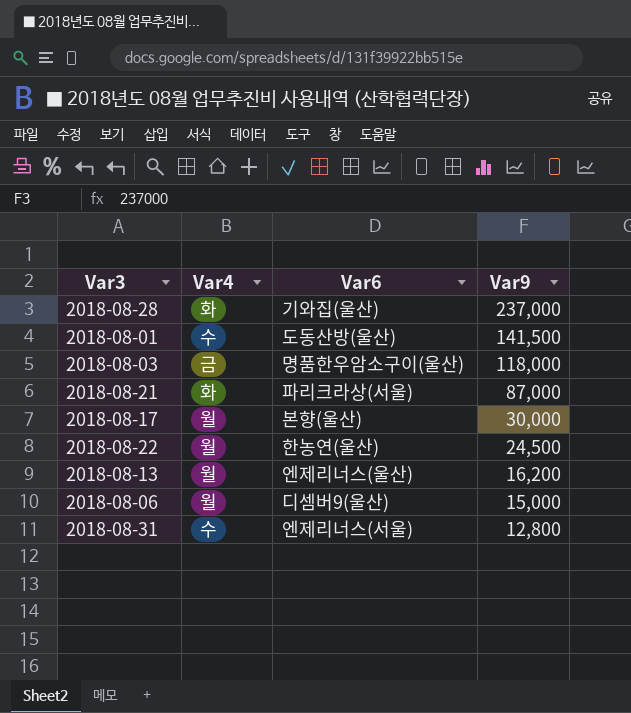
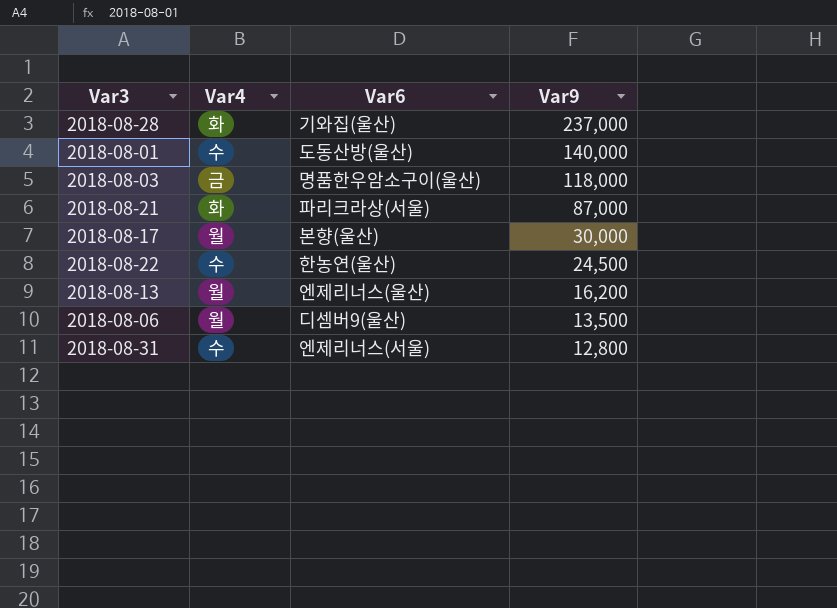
2018-08-01 | Var9: 141,500 -> 140,000
2018-08-22 | Var4: 월 -> 수
2018-08-06 | Var9: 15,000 -> 13,500

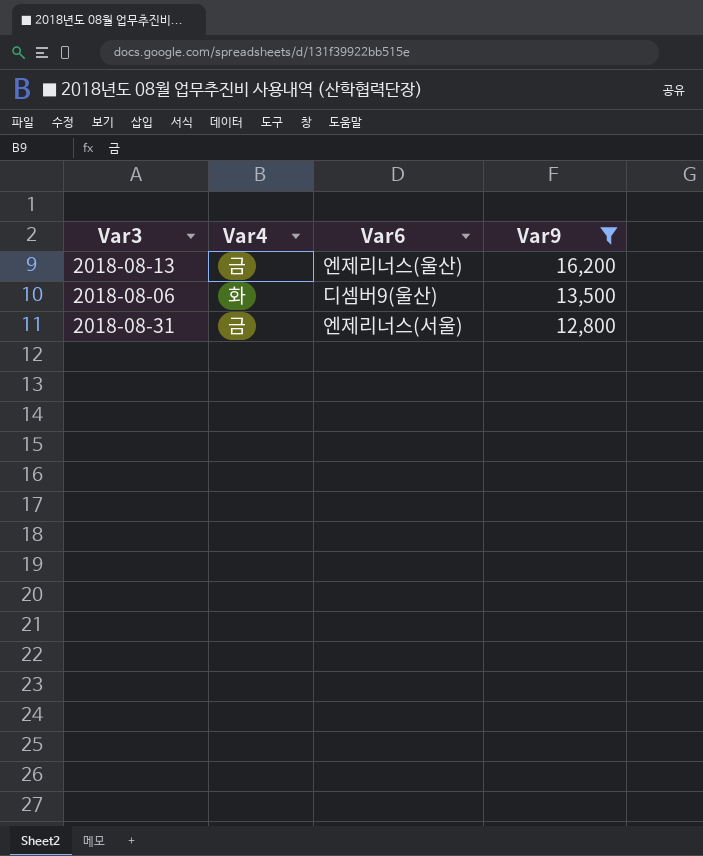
filter: none -> Var9 <= 16,200
2018-08-13 | Var4: 월 -> 금
2018-08-06 | Var4: 월 -> 화
2018-08-31 | Var4: 수 -> 금

